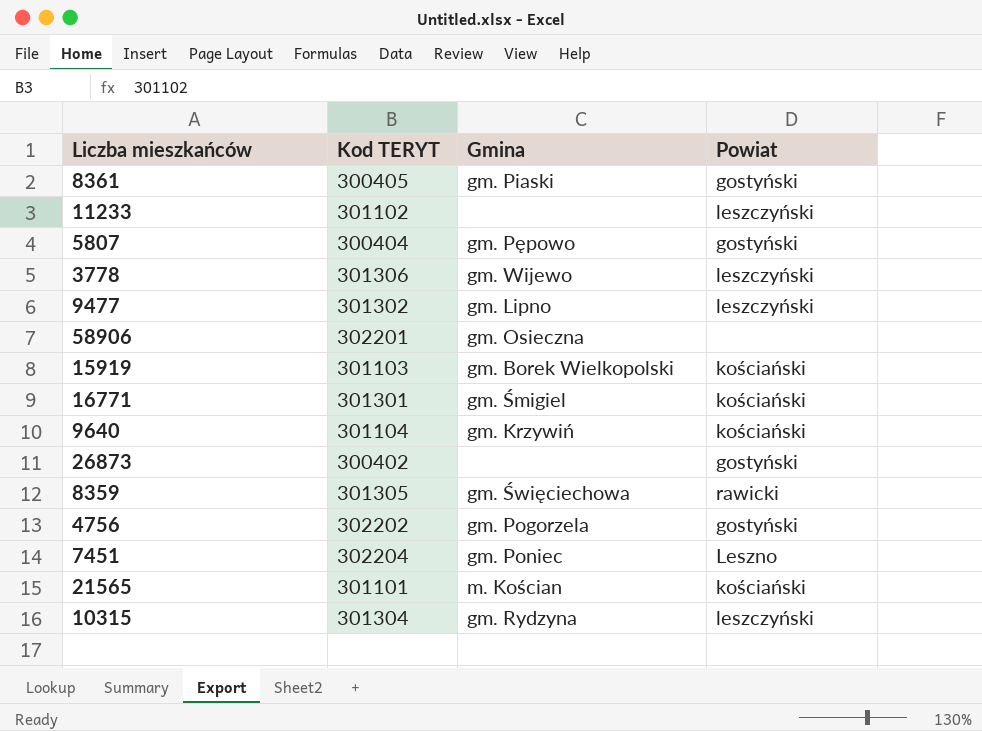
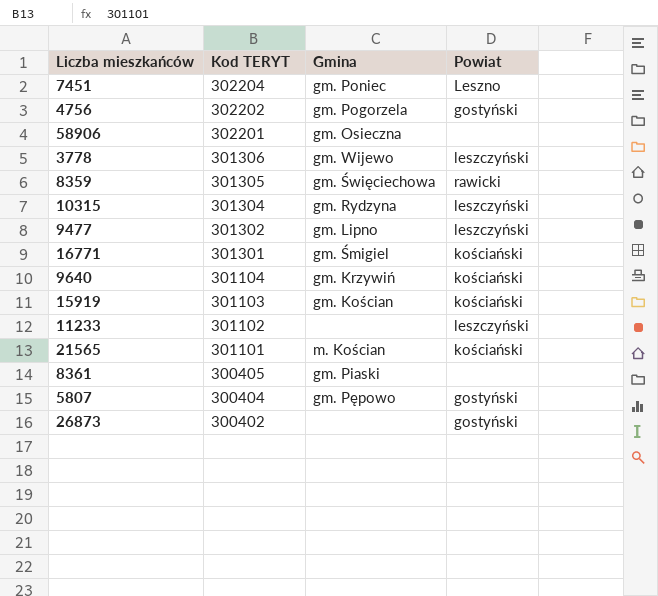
row order: none -> Kod TERYT descending
15919 | Gmina: gm. Borek Wielkopolski -> gm. Kościan
8361 | Powiat: gostyński -> none

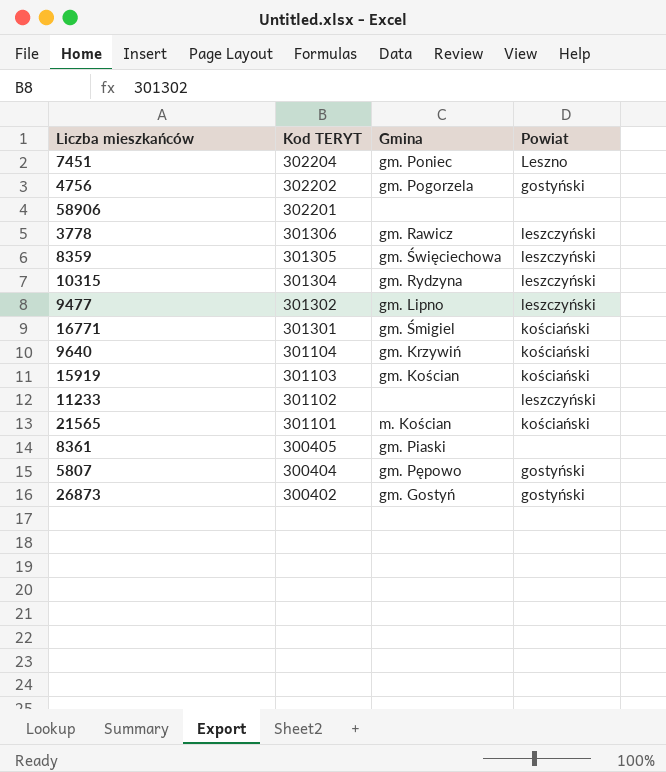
58906 | Gmina: gm. Osieczna -> none
3778 | Gmina: gm. Wijewo -> gm. Rawicz
8359 | Powiat: rawicki -> leszczyński
26873 | Gmina: none -> gm. Gostyń

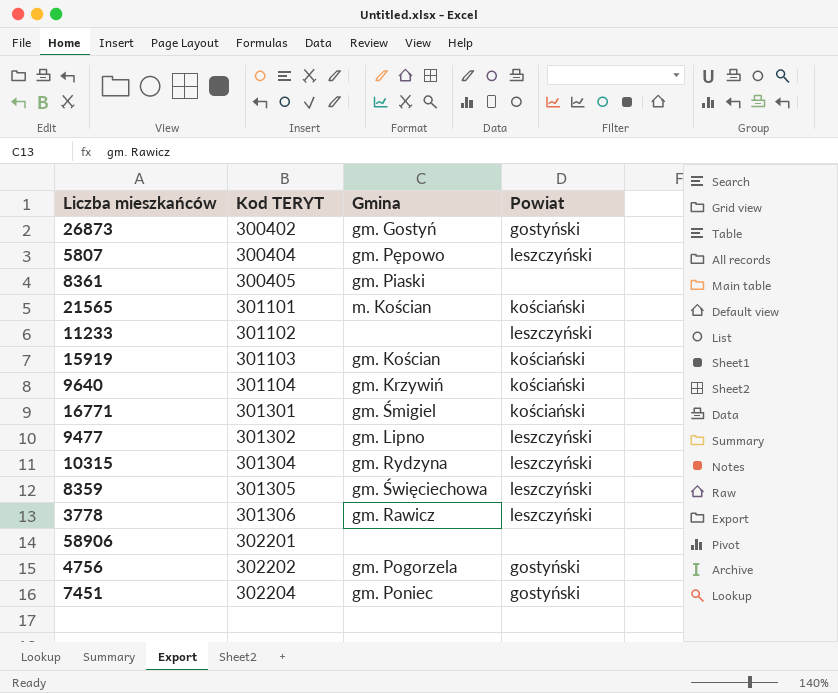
row order: Kod TERYT descending -> Kod TERYT ascending
5807 | Powiat: gostyński -> leszczyński
7451 | Powiat: Leszno -> gostyński

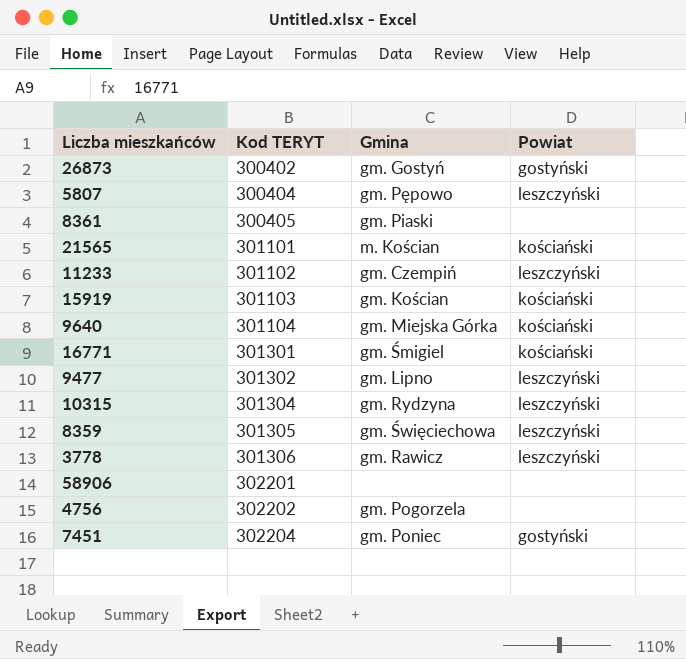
11233 | Gmina: none -> gm. Czempiń
9640 | Gmina: gm. Krzywiń -> gm. Miejska Górka
4756 | Powiat: gostyński -> none

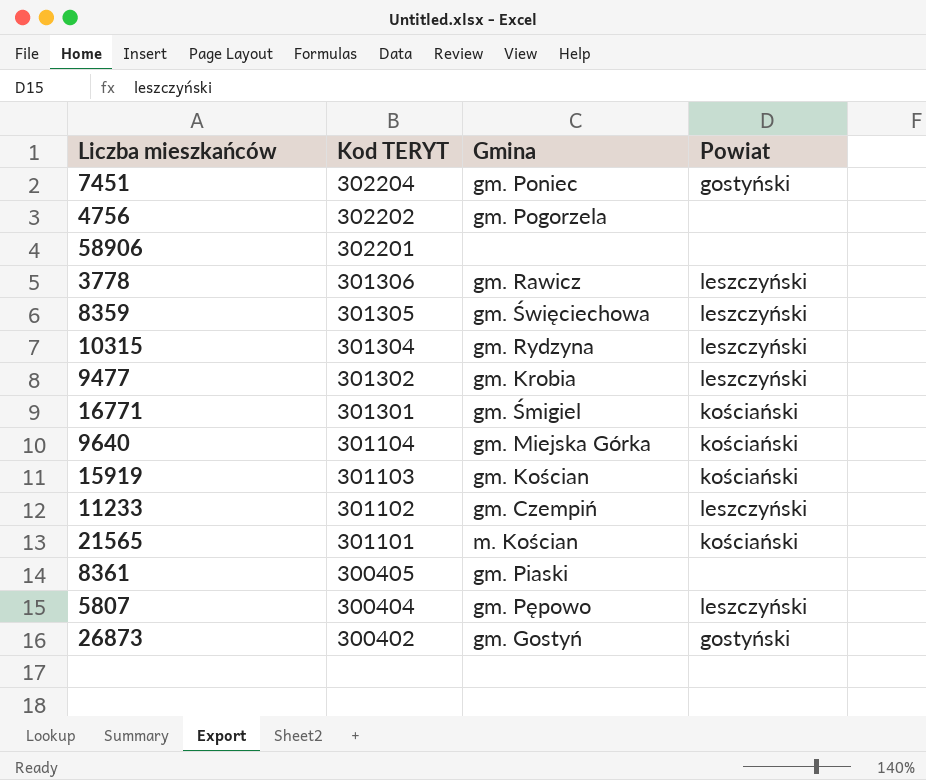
row order: Kod TERYT ascending -> Kod TERYT descending
9477 | Gmina: gm. Lipno -> gm. Krobia

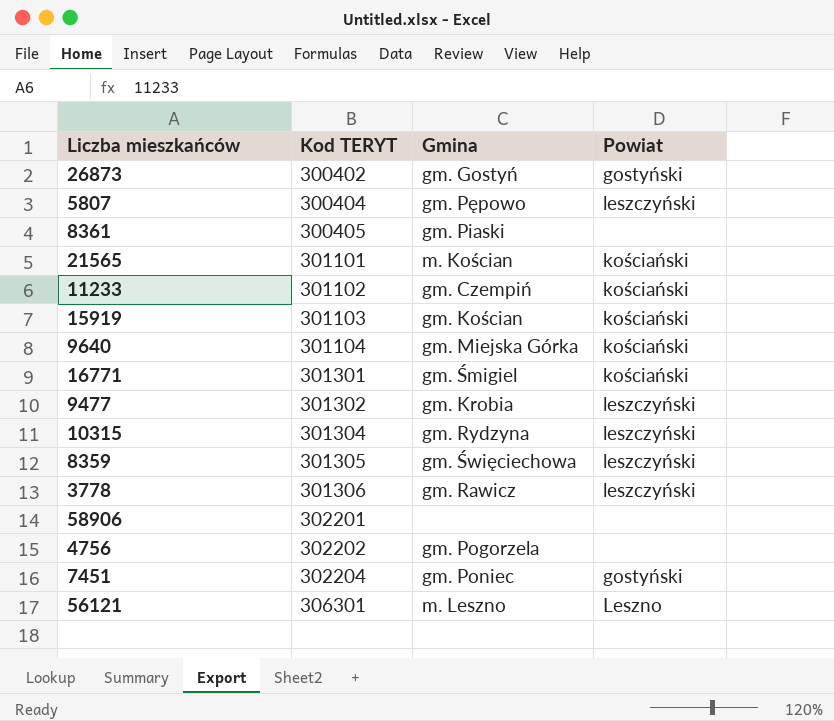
row order: Kod TERYT descending -> Kod TERYT ascending
11233 | Powiat: leszczyński -> kościański
row 56121: none -> 306301 | m. Leszno | Leszno

